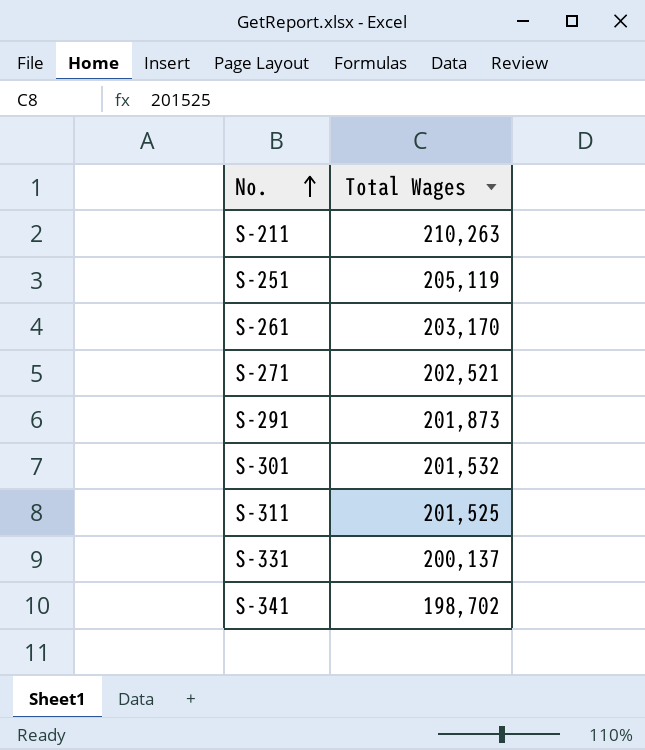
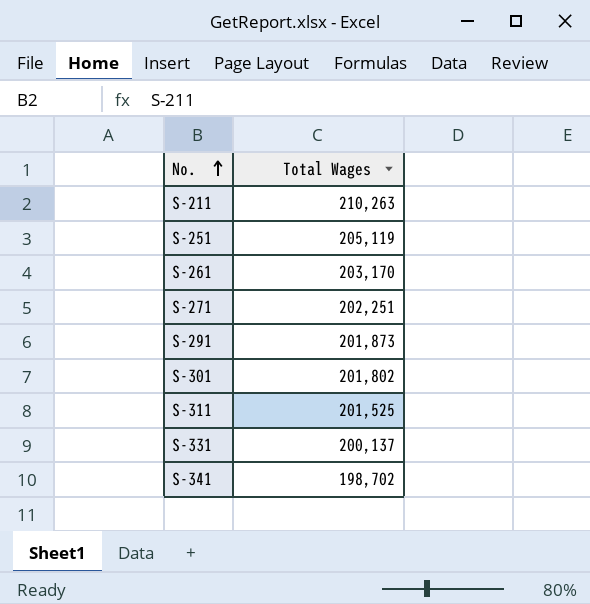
S-271 | Total Wages: 202,521 -> 202,251
S-301 | Total Wages: 201,532 -> 201,802

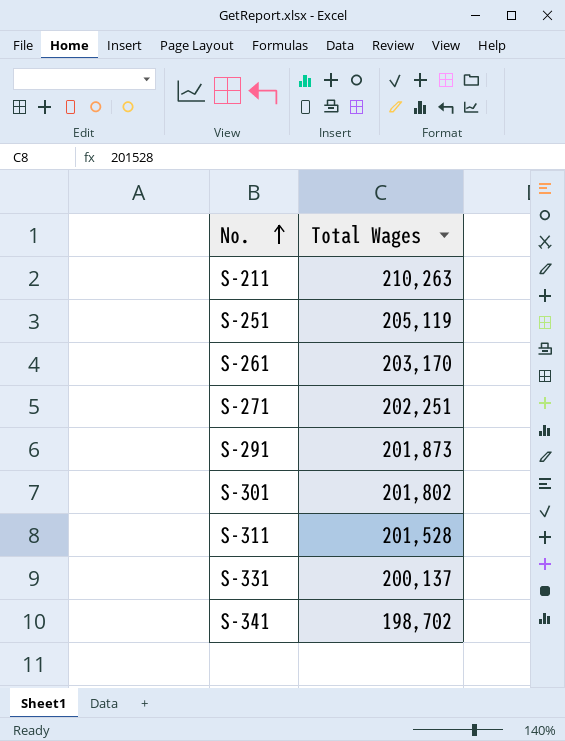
S-311 | Total Wages: 201,525 -> 201,528

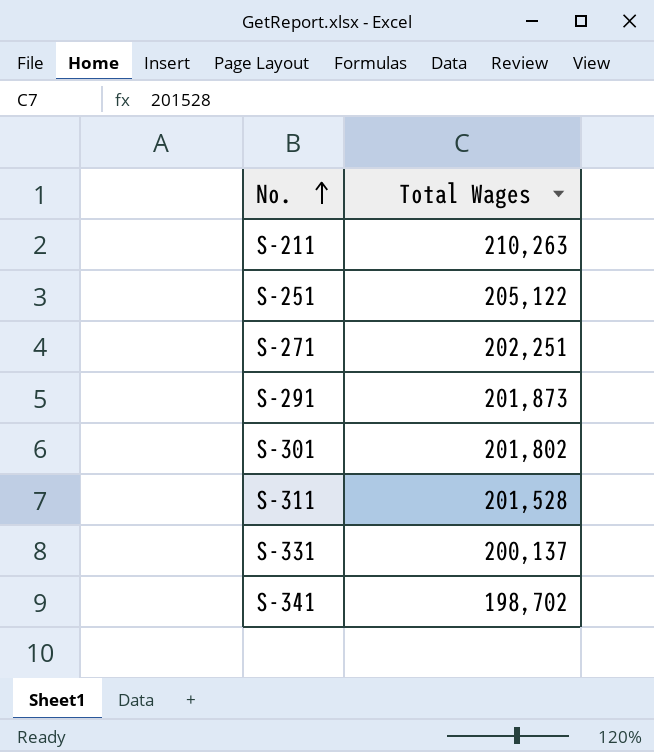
row S-261: 203,170 -> none
S-251 | Total Wages: 205,119 -> 205,122

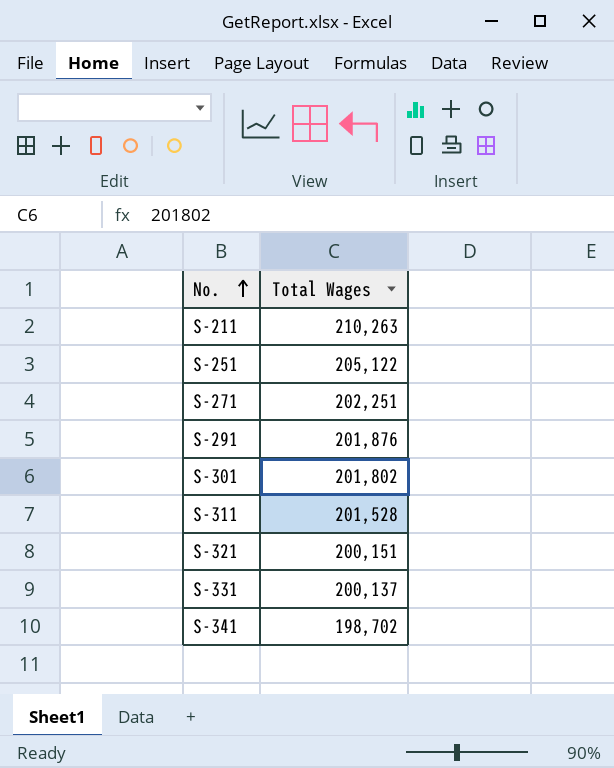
S-291 | Total Wages: 201,873 -> 201,876
row S-321: none -> 200,151

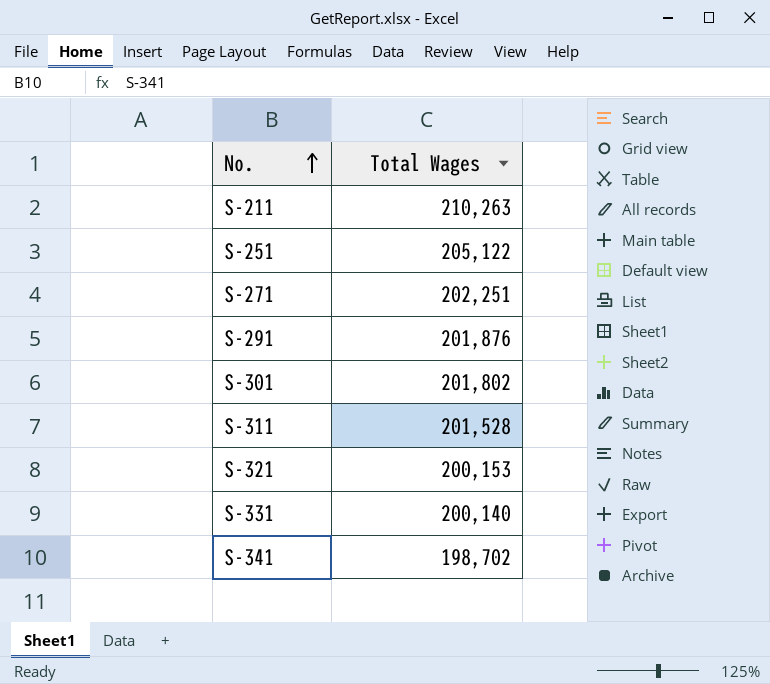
S-321 | Total Wages: 200,151 -> 200,153
S-331 | Total Wages: 200,137 -> 200,140

